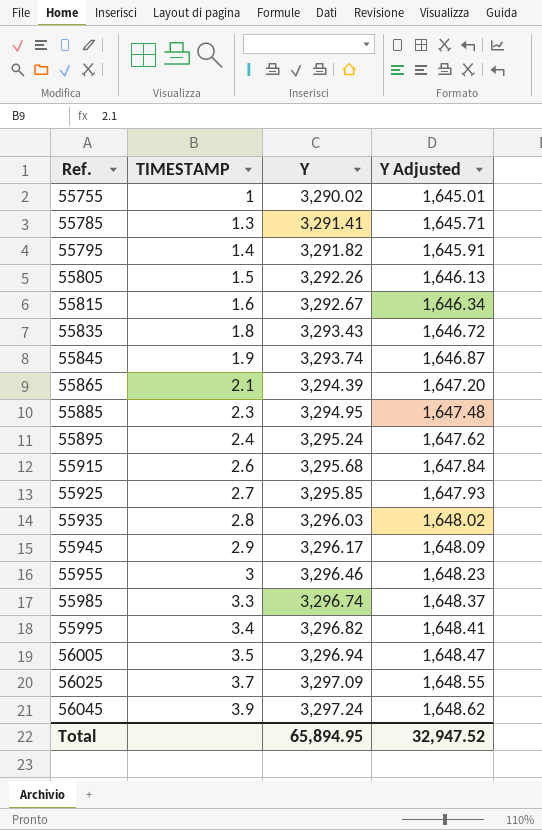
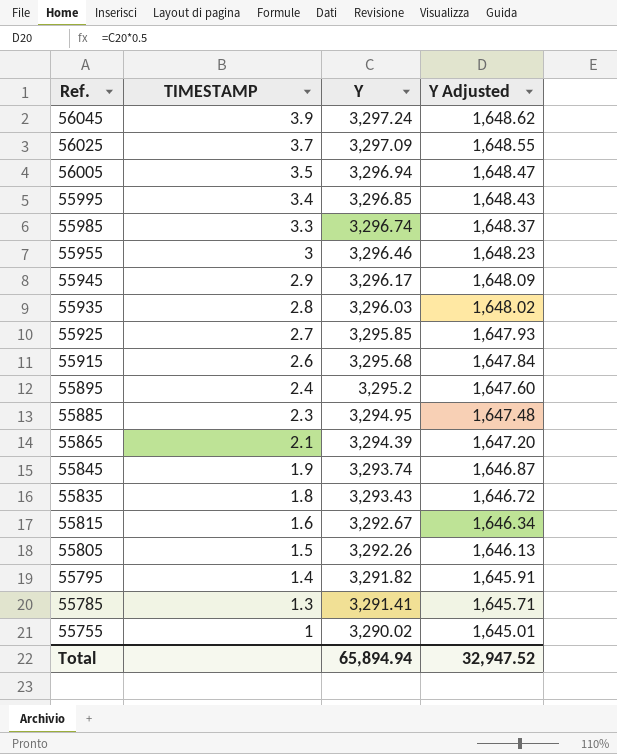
row order: Ref. ascending -> Ref. descending
55995 | Y: 3,296.82 -> 3,296.85
55995 | Y Adjusted: 1,648.41 -> 1,648.43
55895 | Y: 3,295.24 -> 3,295.2
55895 | Y Adjusted: 1,647.62 -> 1,647.60
Total | Y: 65,894.95 -> 65,894.94

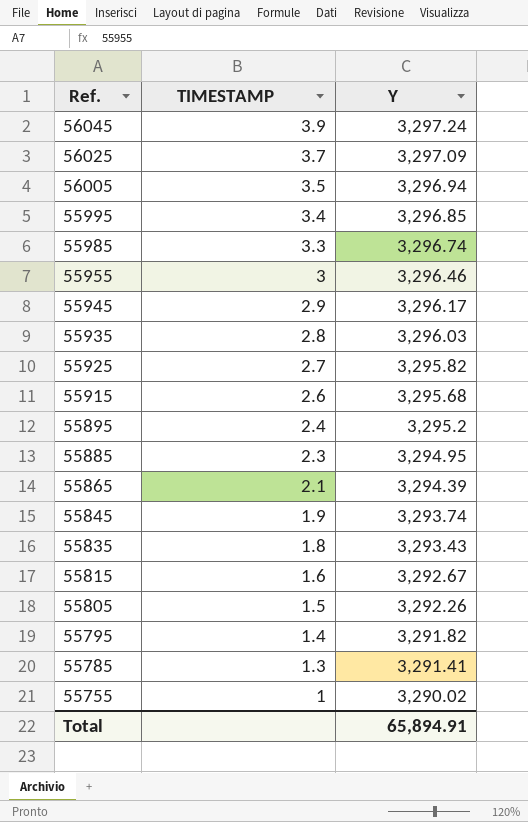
column Y Adjusted | formula: [Y] * 0.5 -> none
55925 | Y: 3,295.85 -> 3,295.82
Total | Y: 65,894.94 -> 65,894.91

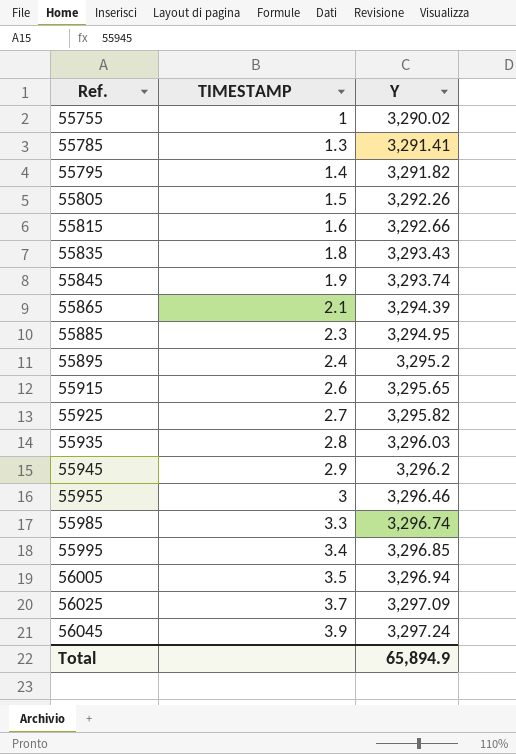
row order: Ref. descending -> Ref. ascending
55815 | Y: 3,292.67 -> 3,292.66
55915 | Y: 3,295.68 -> 3,295.65
55945 | Y: 3,296.17 -> 3,296.2
Total | Y: 65,894.91 -> 65,894.9

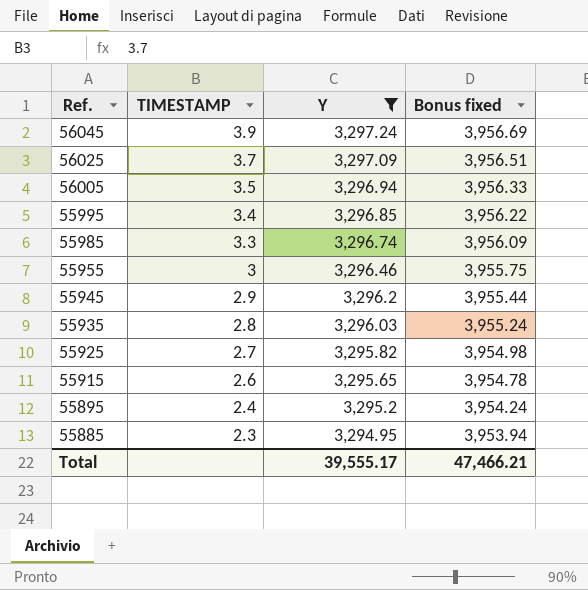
filter: none -> Y >= 3,294.95
row order: Ref. ascending -> Ref. descending
column Bonus fixed | formula: none -> [Y] * 1.2
Total | Y: 65,894.9 -> 39,555.17

